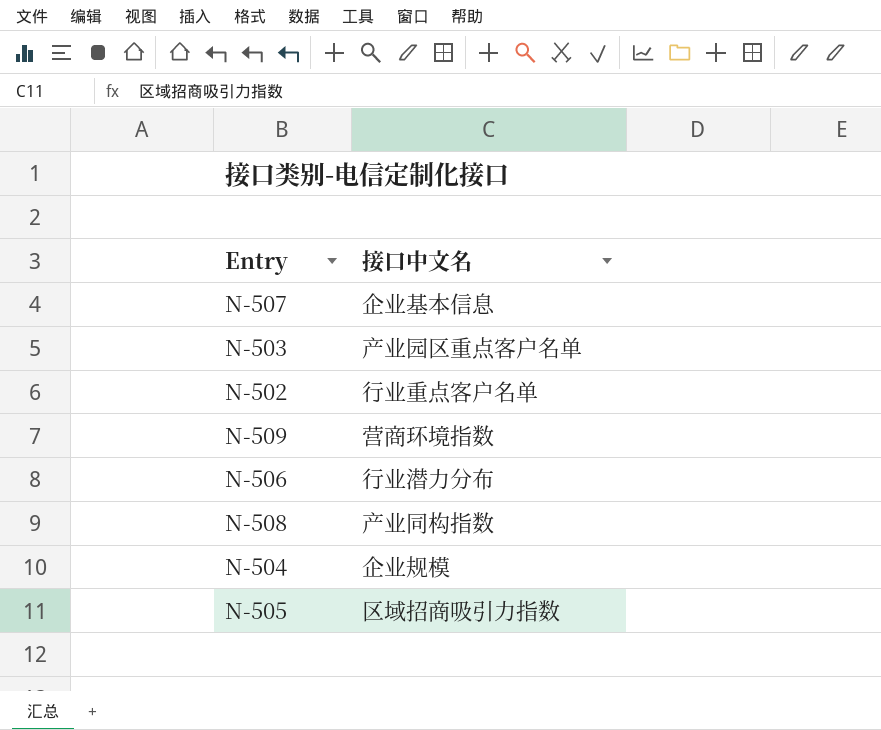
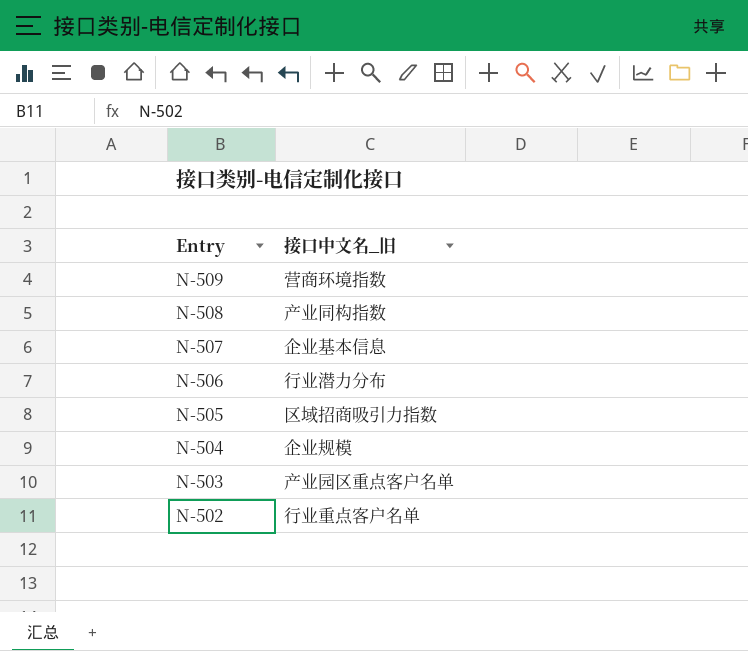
row order: none -> Entry descending
column name: 接口中文名 -> 接口中文名_旧

